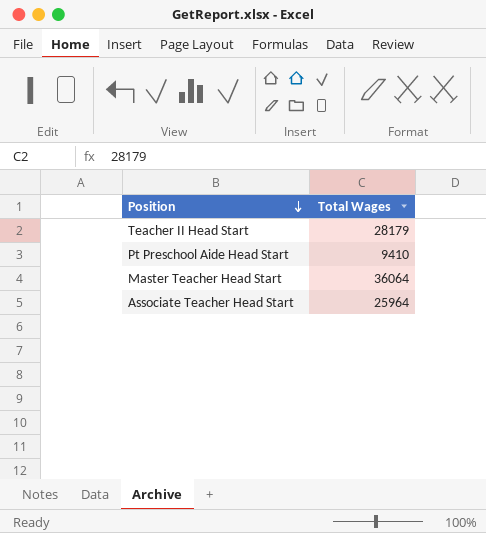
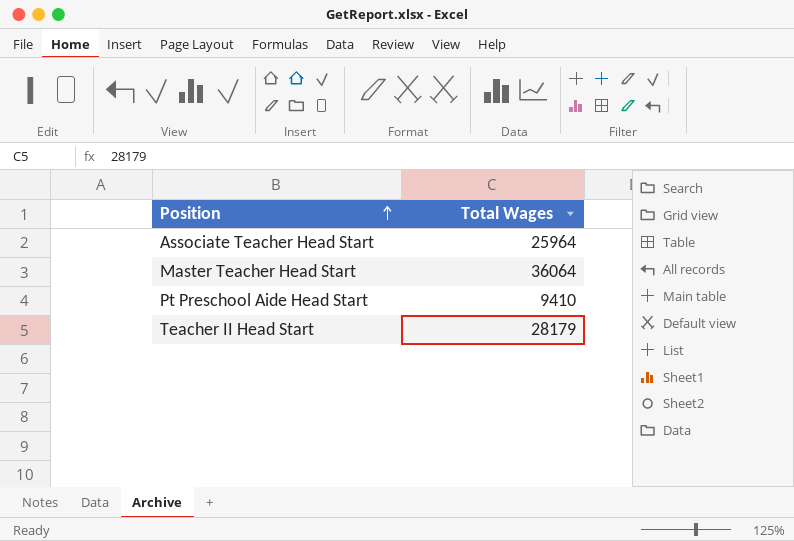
row order: Position descending -> Position ascending

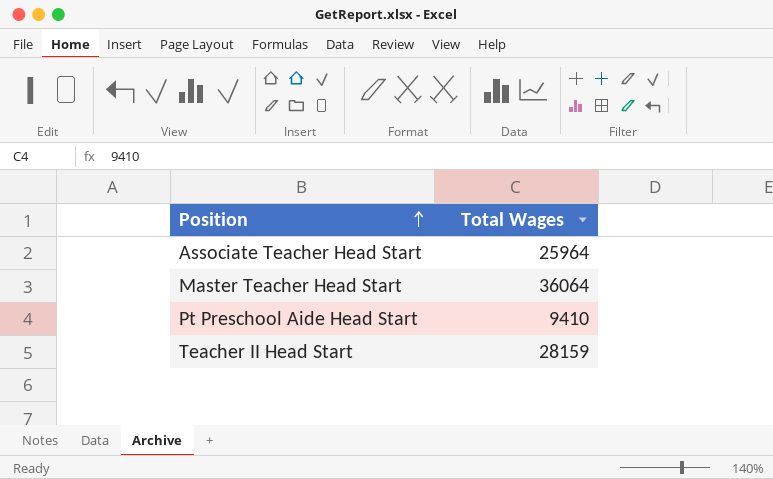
Teacher II Head Start | Total Wages: 28179 -> 28159

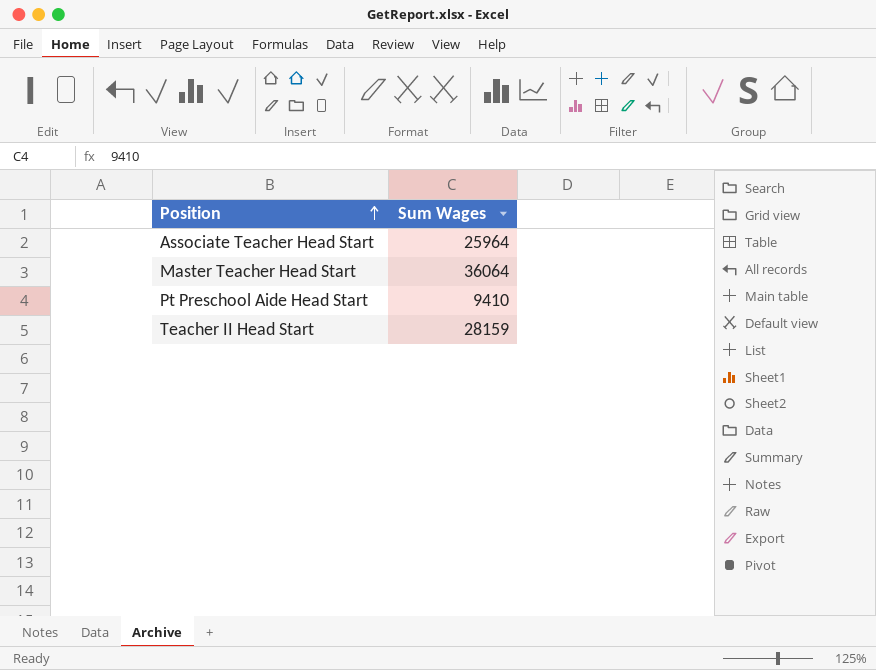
column name: Total Wages -> Sum Wages

